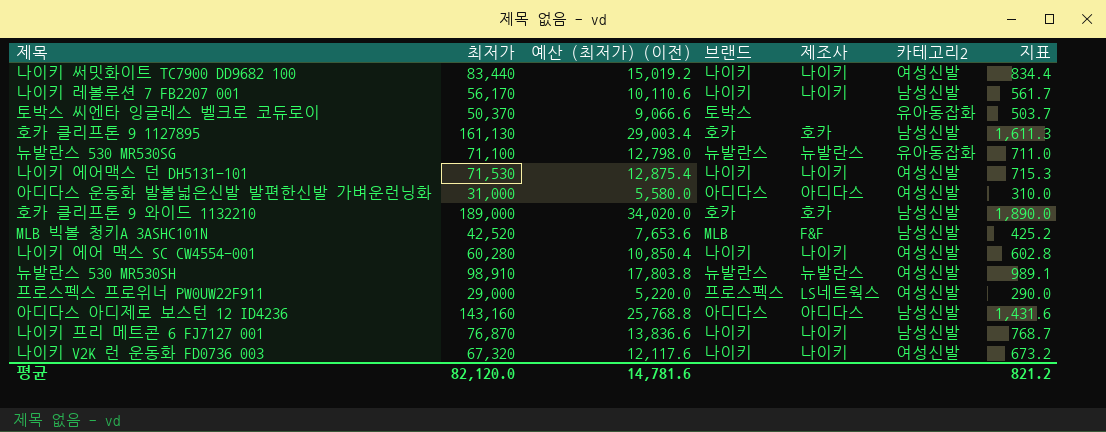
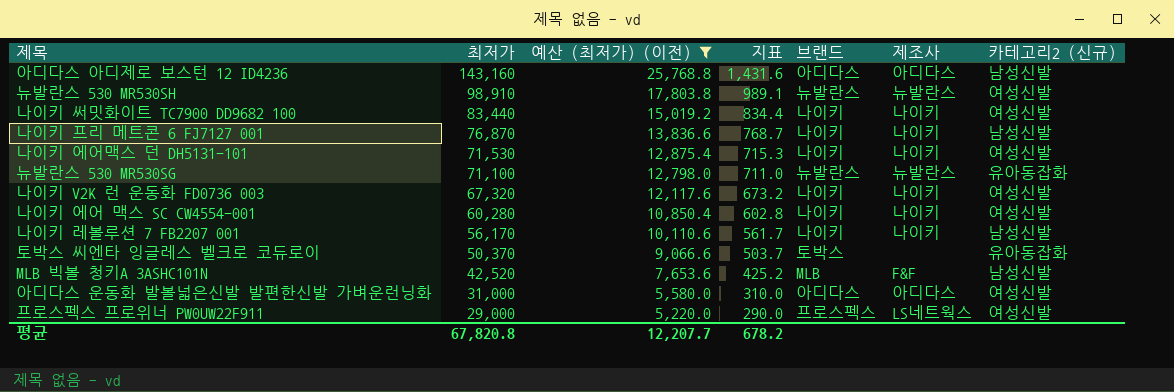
filter: none -> 예산 (최저가) (이전) <= 25,768.8
row order: none -> 최저가 descending
column 지표 | position: 7 -> 4
column name: 카테고리2 -> 카테고리2 (신규)
평균 | 최저가: 82,120.0 -> 67,820.8
평균 | 예산 (최저가) (이전): 14,781.6 -> 12,207.7
평균 | 지표: 821.2 -> 678.2

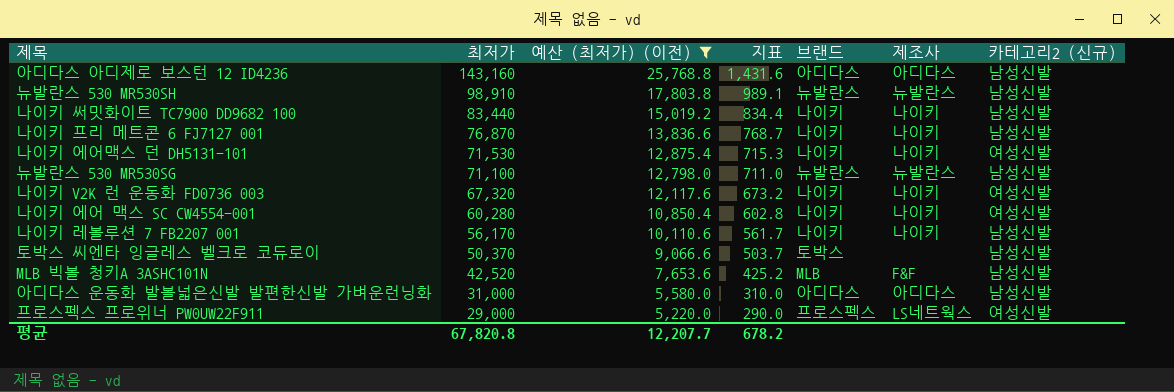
뉴발란스 530 MR530SH | 카테고리2 (신규): 여성신발 -> 남성신발
나이키 써밋화이트 TC7900 DD9682 100 | 카테고리2 (신규): 여성신발 -> 남성신발
뉴발란스 530 MR530SG | 카테고리2 (신규): 유아동잡화 -> 남성신발
토박스 씨엔타 잉글레스 벨크로 코듀로이 | 카테고리2 (신규): 유아동잡화 -> 남성신발
아디다스 운동화 발볼넓은신발 발편한신발 가벼운런닝화 | 카테고리2 (신규): 여성신발 -> 남성신발

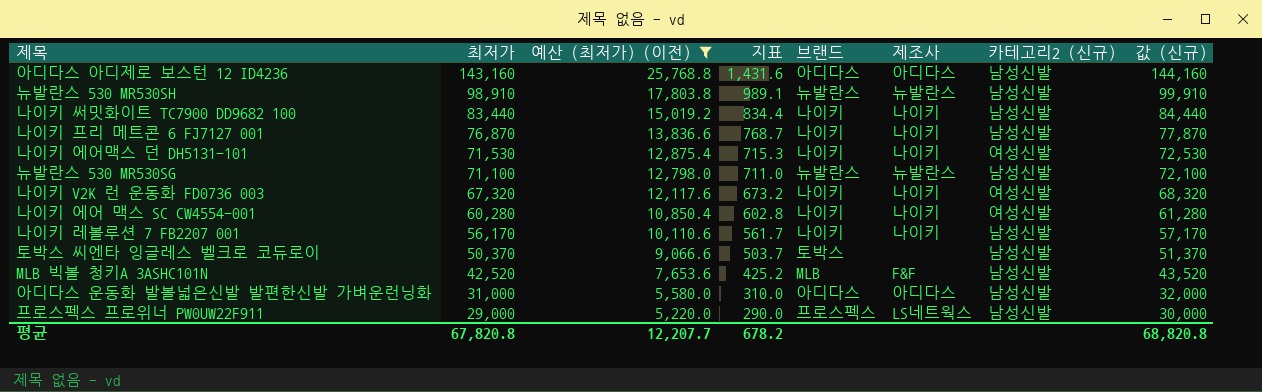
column 값 (신규) | formula: none -> [최저가] + 1000
프로스펙스 프로위너 PW0UW22F911 | 카테고리2 (신규): 여성신발 -> 남성신발

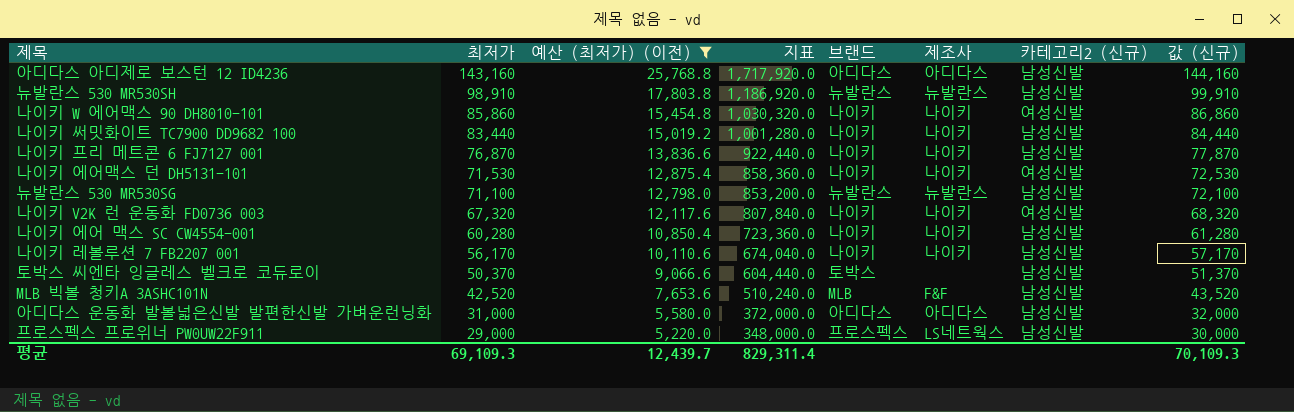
column 지표 | formula: [최저가] * 0.01 -> [최저가] * 12
row 나이키 W 에어맥스 90 DH8010-101: none -> 85,860 | 15,454.8 | 1,030,320.0 | 나이키 | 나이키 | 여성신발 | 86,860
나이키 에어 맥스 SC CW4554-001 | 카테고리2 (신규): 여성신발 -> 남성신발
평균 | 최저가: 67,820.8 -> 69,109.3
평균 | 예산 (최저가) (이전): 12,207.7 -> 12,439.7
평균 | 지표: 678.2 -> 829,311.4
평균 | 값 (신규): 68,820.8 -> 70,109.3

